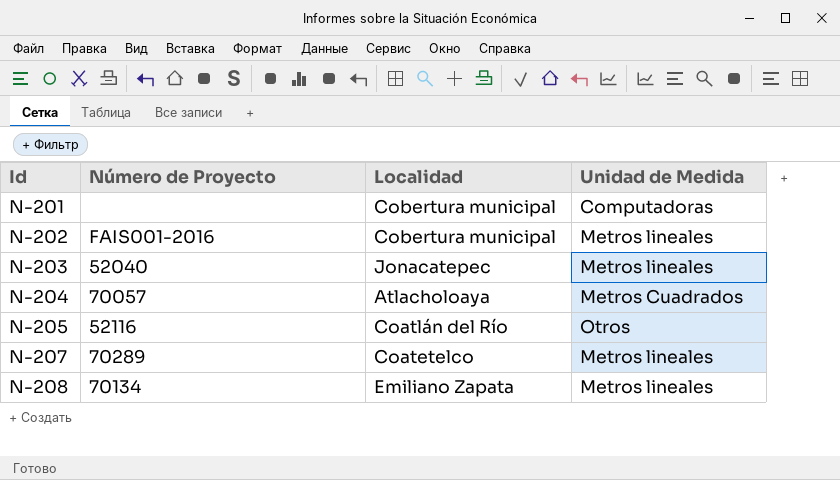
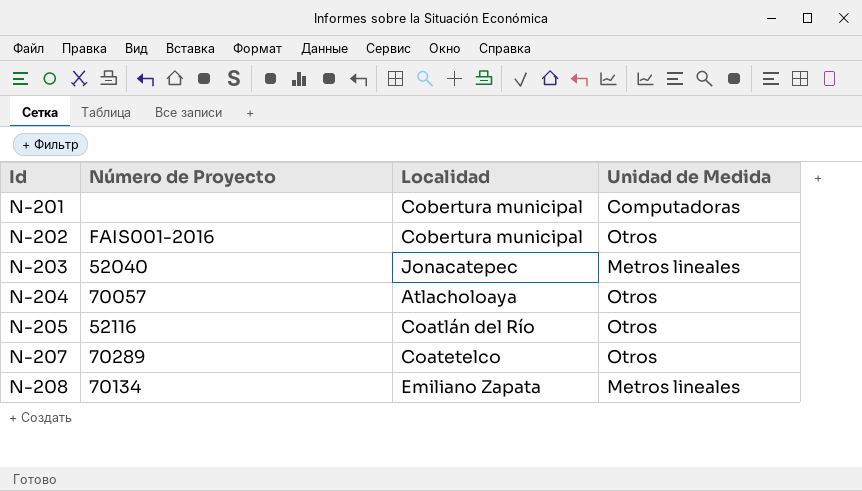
N-202 | Unidad de Medida: Metros lineales -> Otros
N-204 | Unidad de Medida: Metros Cuadrados -> Otros
N-207 | Unidad de Medida: Metros lineales -> Otros

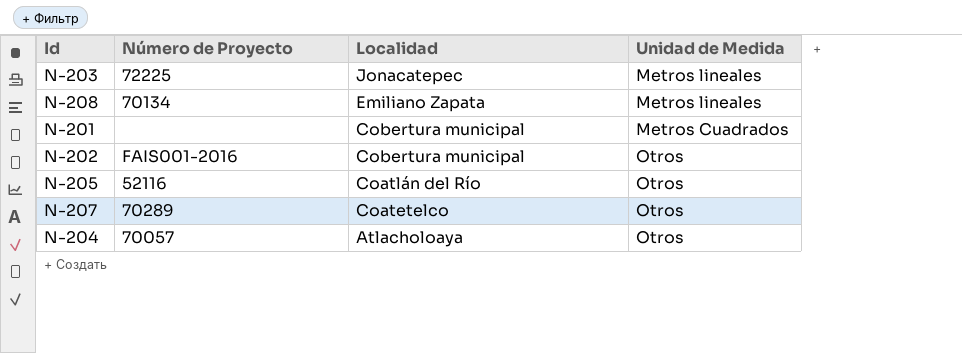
row order: Id ascending -> Localidad descending
N-203 | Número de Proyecto: 52040 -> 72225
N-201 | Unidad de Medida: Computadoras -> Metros Cuadrados

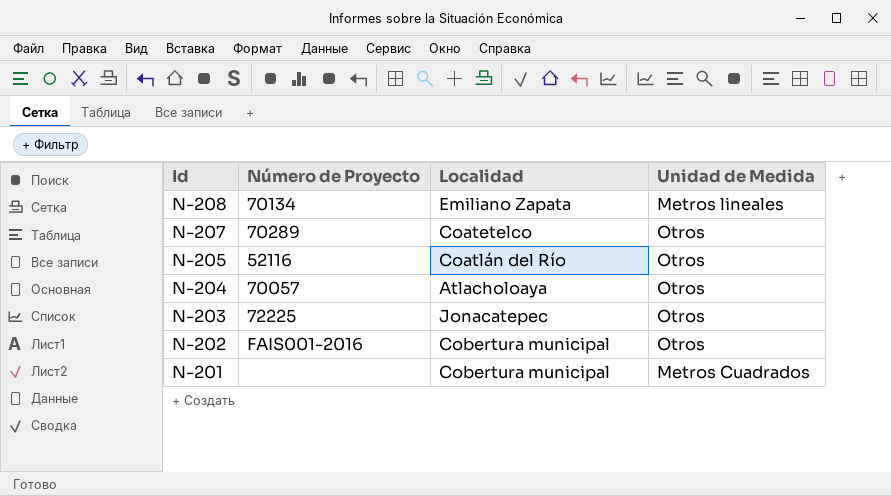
row order: Localidad descending -> Id descending
N-203 | Unidad de Medida: Metros lineales -> Otros

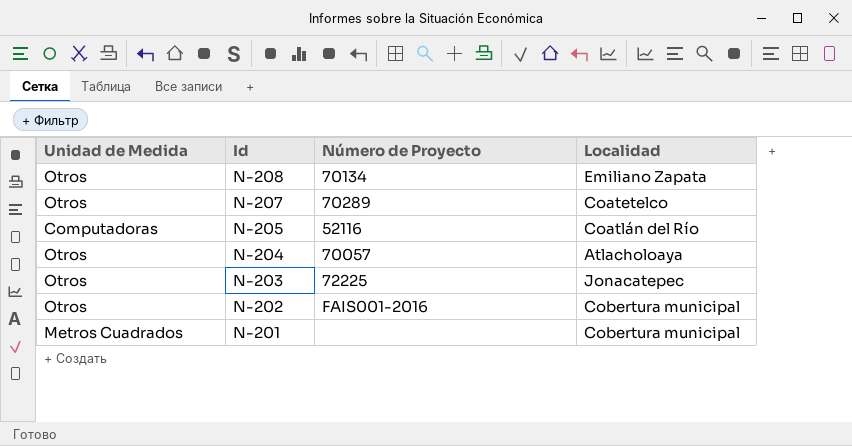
column Unidad de Medida | position: 4 -> 1
N-208 | Unidad de Medida: Metros lineales -> Otros
N-205 | Unidad de Medida: Otros -> Computadoras

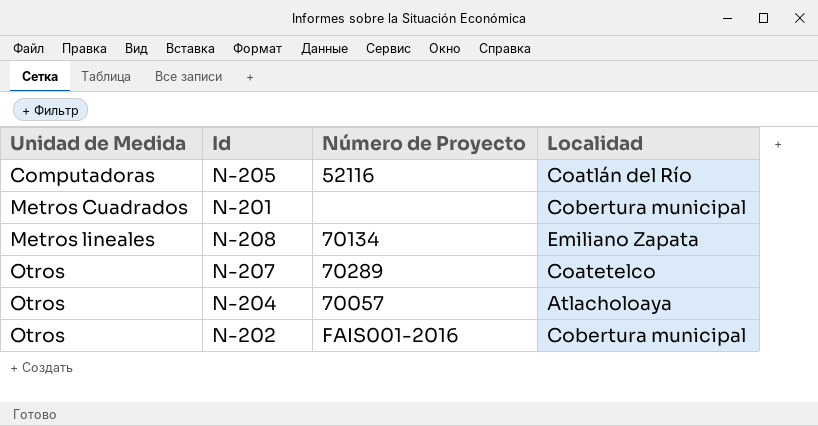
row order: Id descending -> Unidad de Medida ascending
row N-203: Otros | 72225 | Jonacatepec -> none
N-208 | Unidad de Medida: Otros -> Metros lineales

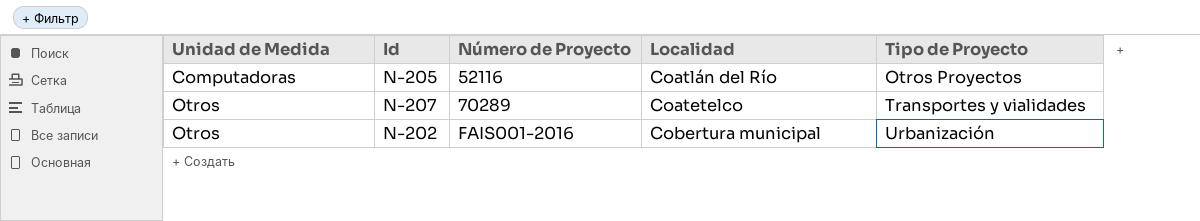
column Tipo de Proyecto | position: none -> 5
row N-201: Metros Cuadrados | none | Cobertura municipal -> none
row N-208: Metros lineales | 70134 | Emiliano Zapata -> none
row N-204: Otros | 70057 | Atlacholoaya -> none

